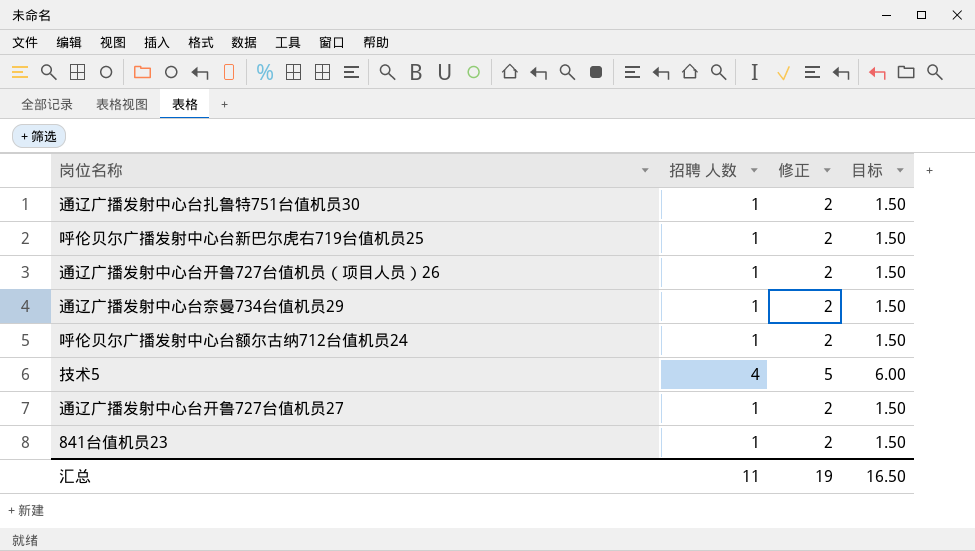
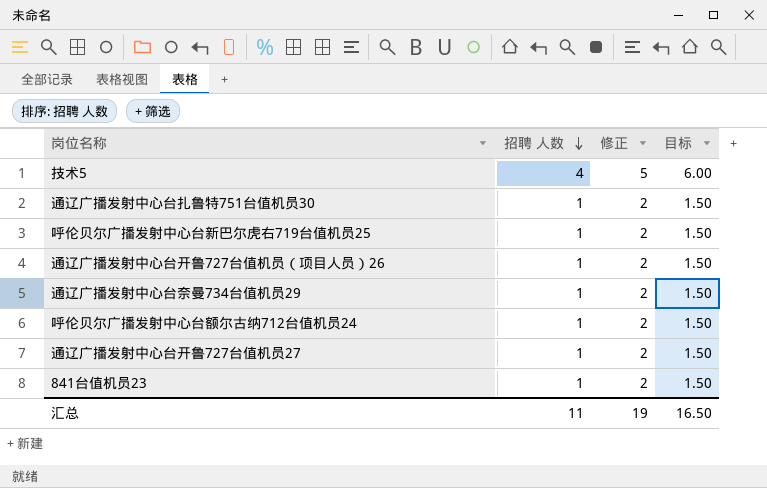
row order: none -> 招聘 人数 descending

